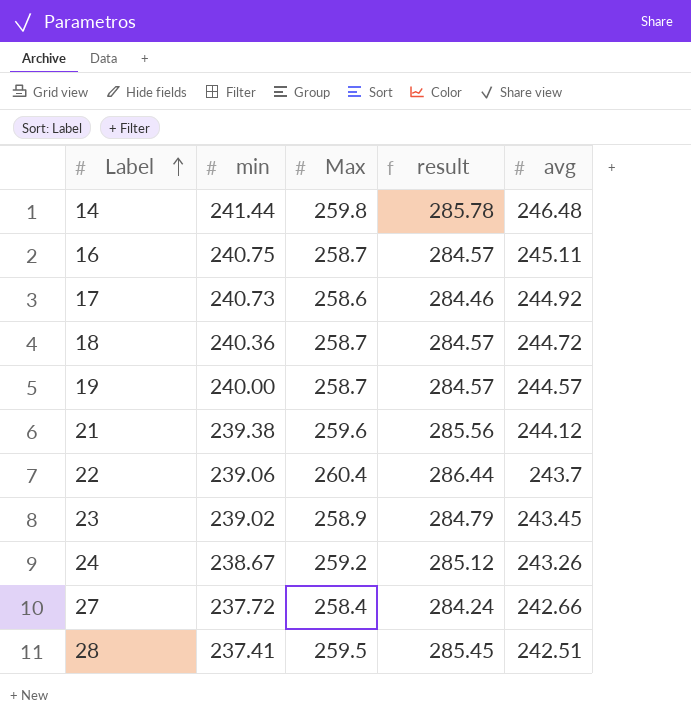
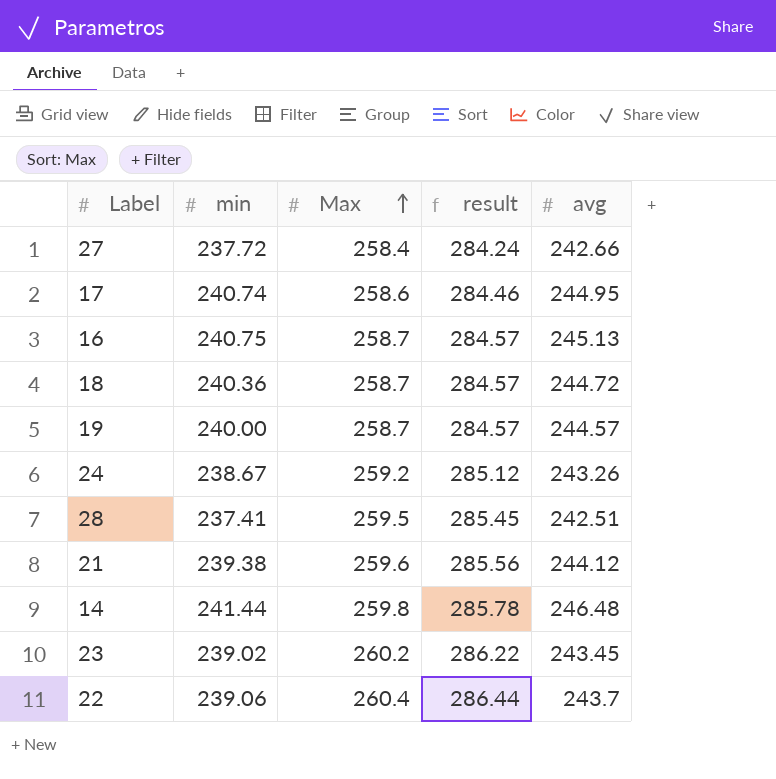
row order: Label ascending -> Max ascending
17 | min: 240.73 -> 240.74
17 | avg: 244.92 -> 244.95
16 | avg: 245.11 -> 245.13
23 | Max: 258.9 -> 260.2
23 | result: 284.79 -> 286.22

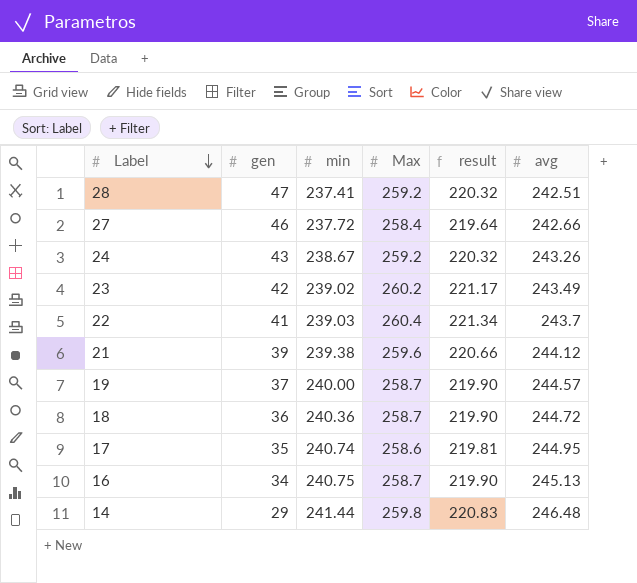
row order: Max ascending -> Label descending
column gen | position: none -> 2
column result | formula: [Max] * 1.1 -> [Max] * 0.85
28 | Max: 259.5 -> 259.2
23 | avg: 243.45 -> 243.49
22 | min: 239.06 -> 239.03

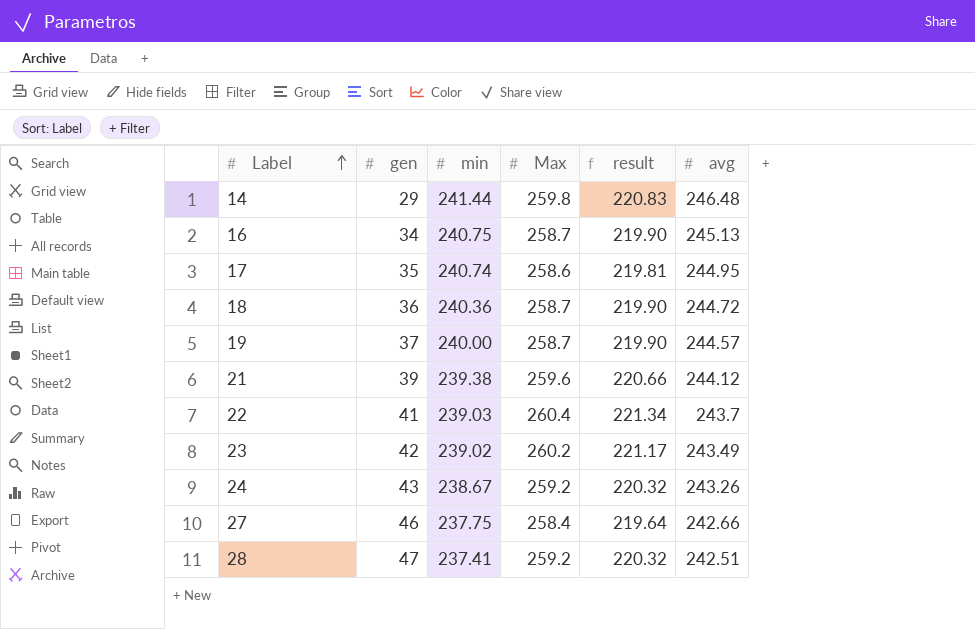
row order: Label descending -> Label ascending
27 | min: 237.72 -> 237.75

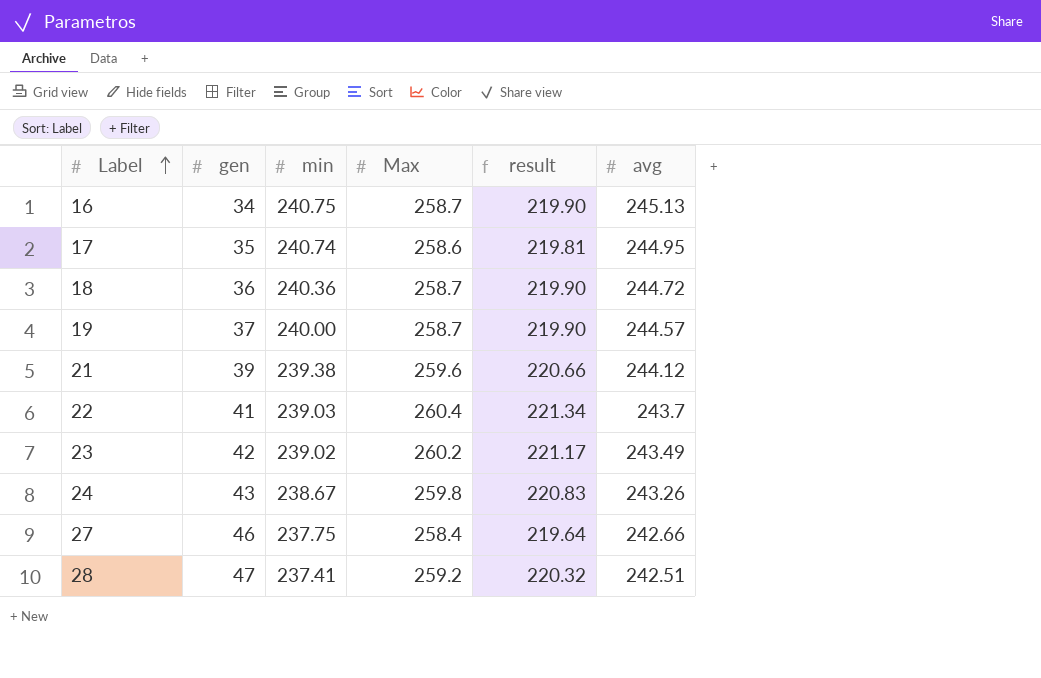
row 14: 29 | 241.44 | 259.8 | 220.83 | 246.48 -> none
24 | Max: 259.2 -> 259.8
24 | result: 220.32 -> 220.83

